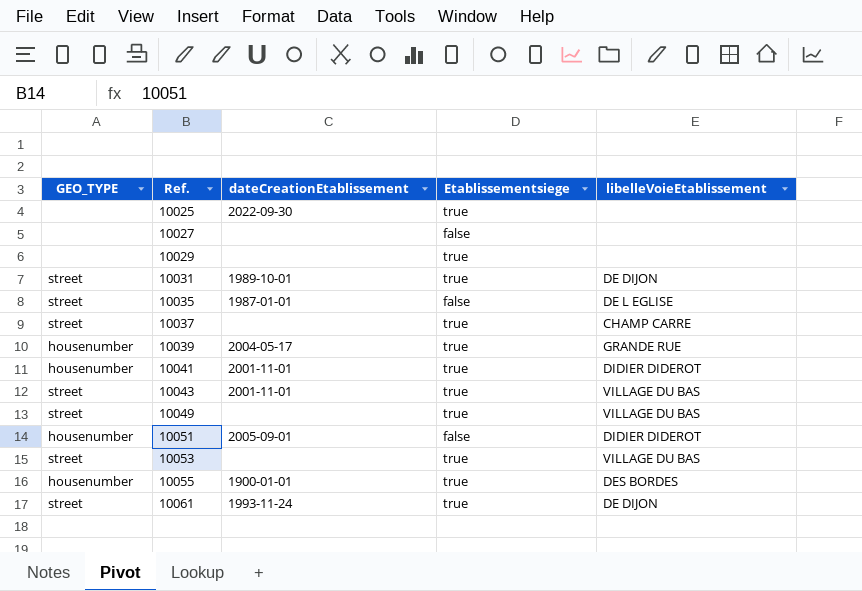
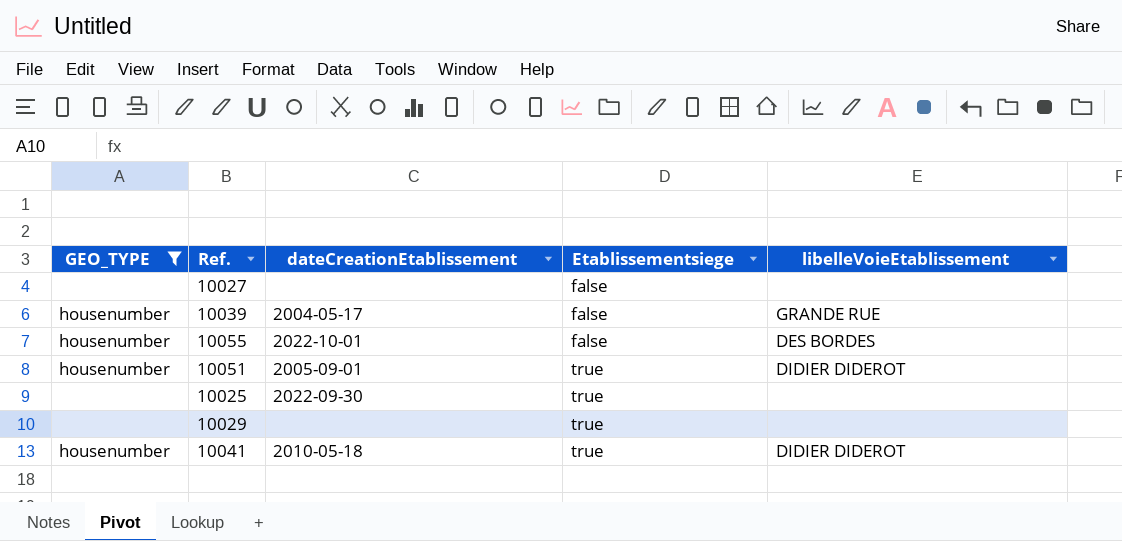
filter: none -> GEO_TYPE != street
row order: Ref. ascending -> Etablissementsiege ascending
10039 | Etablissementsiege: true -> false
10055 | dateCreationEtablissement: 1900-01-01 -> 2022-10-01
10055 | Etablissementsiege: true -> false
10051 | Etablissementsiege: false -> true
10041 | dateCreationEtablissement: 2001-11-01 -> 2010-05-18

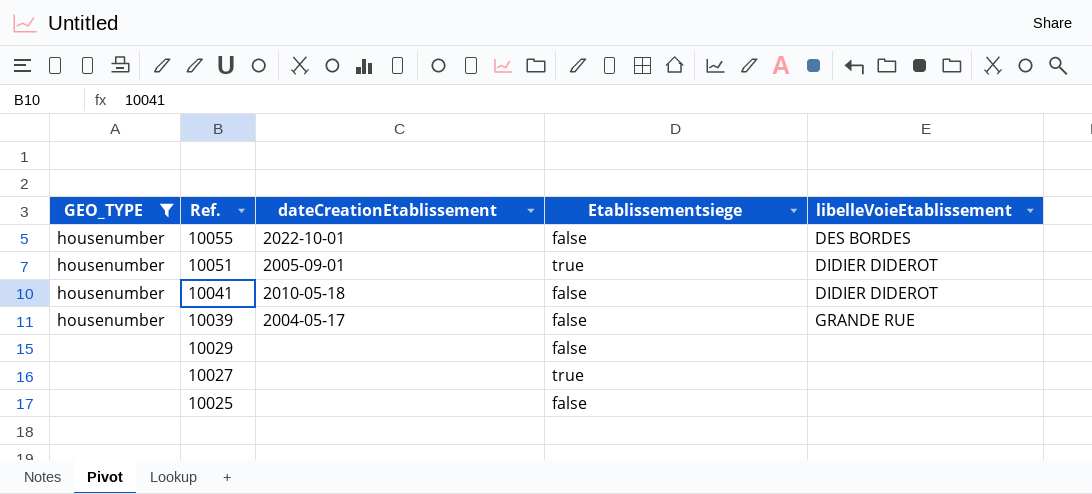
row order: Etablissementsiege ascending -> Ref. descending
10041 | Etablissementsiege: true -> false
10029 | Etablissementsiege: true -> false
10027 | Etablissementsiege: false -> true
10025 | dateCreationEtablissement: 2022-09-30 -> none
10025 | Etablissementsiege: true -> false

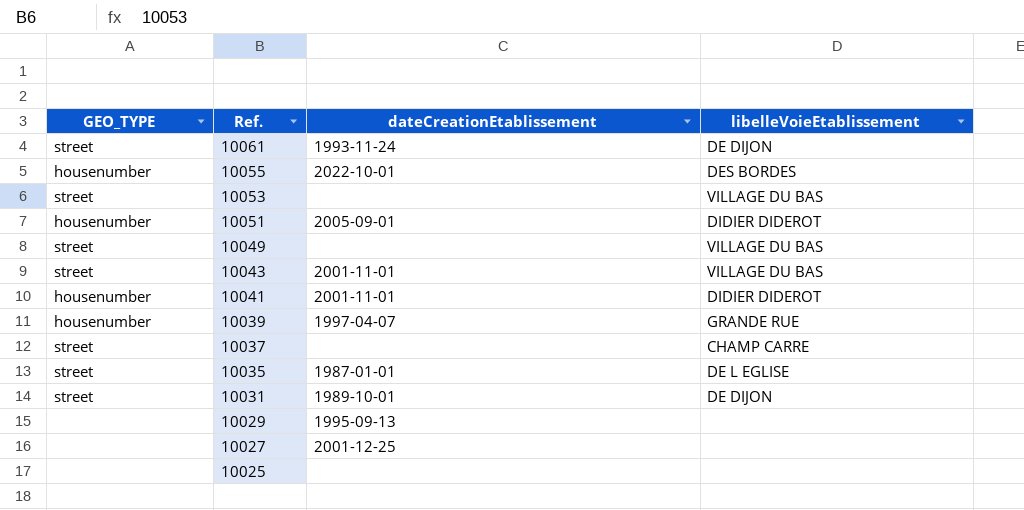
filter: GEO_TYPE != street -> none
column Etablissementsiege | position: 4 -> none
10041 | dateCreationEtablissement: 2010-05-18 -> 2001-11-01
10039 | dateCreationEtablissement: 2004-05-17 -> 1997-04-07
10029 | dateCreationEtablissement: none -> 1995-09-13
10027 | dateCreationEtablissement: none -> 2001-12-25

